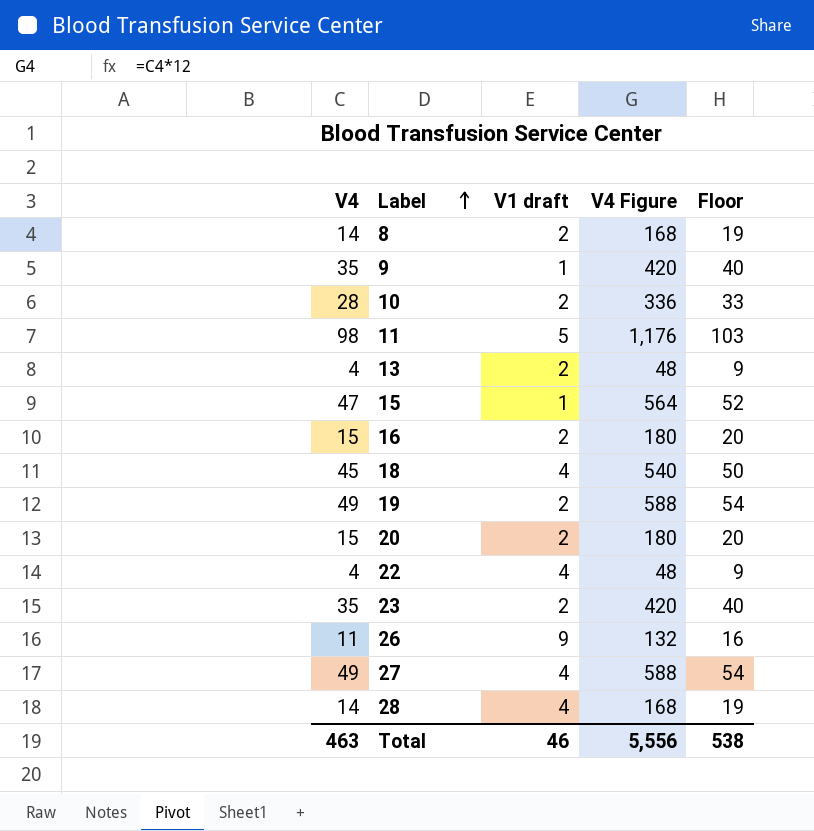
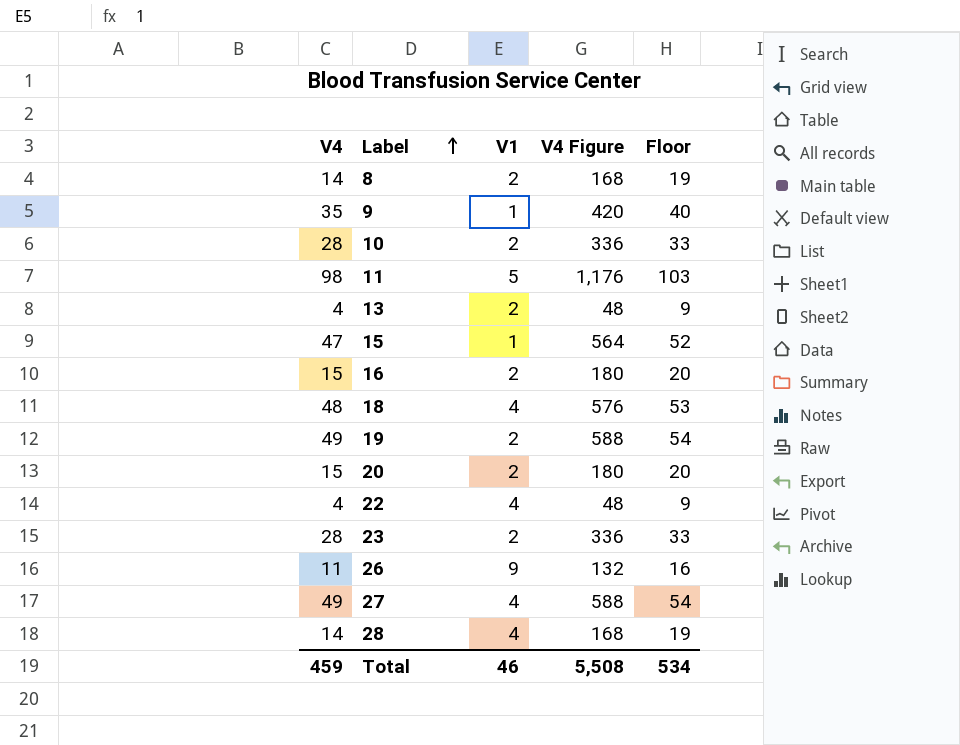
column name: V1 draft -> V1
18 | V4: 45 -> 48
18 | V4 Figure: 540 -> 576
18 | Floor: 50 -> 53
23 | V4: 35 -> 28
23 | V4 Figure: 420 -> 336
23 | Floor: 40 -> 33
Total | V4: 463 -> 459
Total | V4 Figure: 5,556 -> 5,508
Total | Floor: 538 -> 534

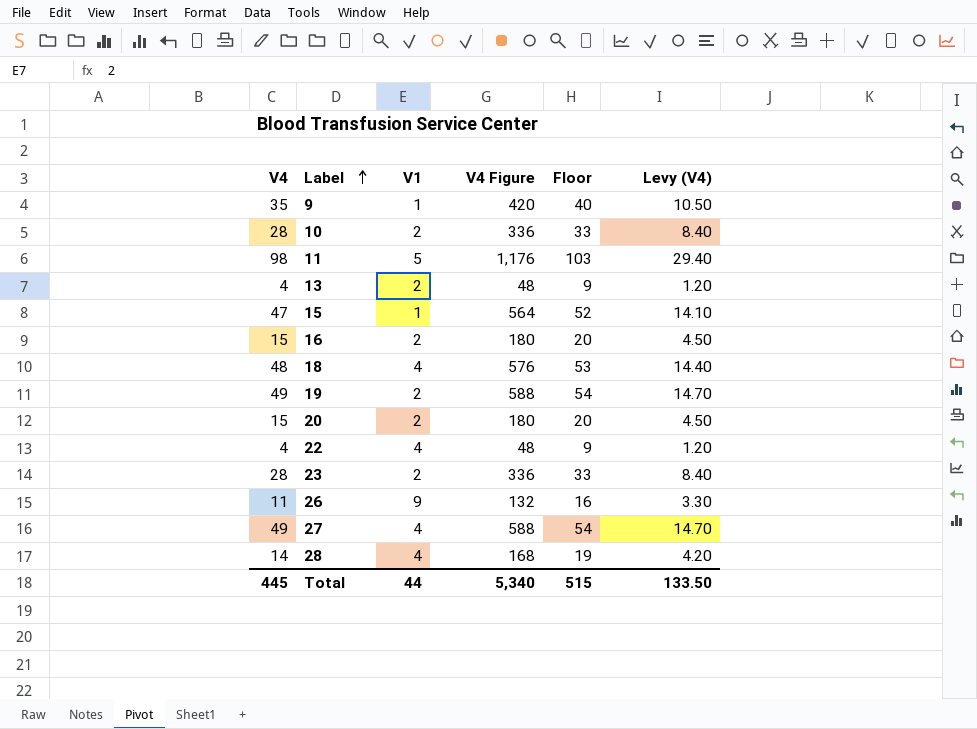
column Levy (V4) | formula: none -> [V4] * 0.3
row 8: 14 | 2 | 168 | 19 -> none
Total | V4: 459 -> 445
Total | V1: 46 -> 44
Total | V4 Figure: 5,508 -> 5,340
Total | Floor: 534 -> 515

